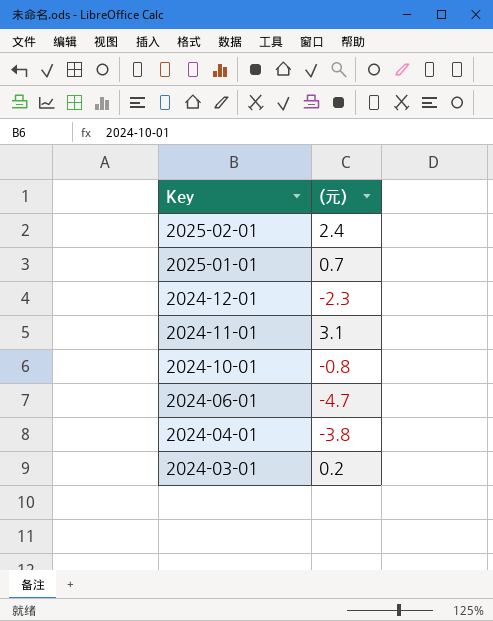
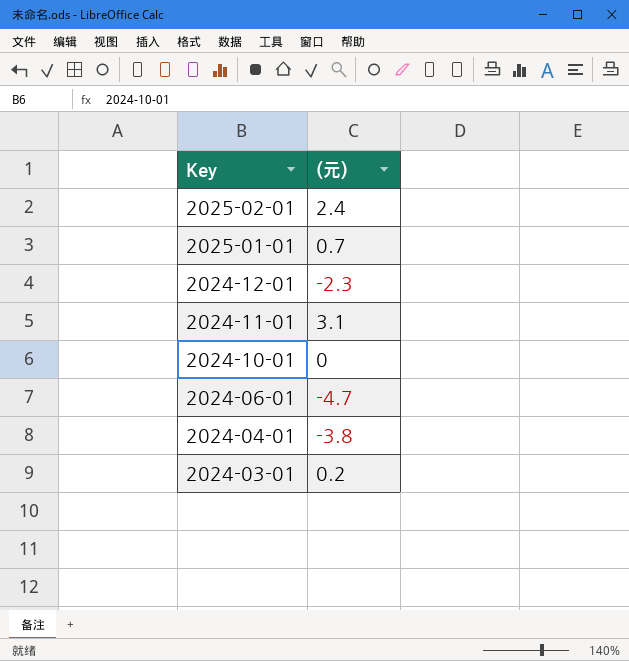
2024-10-01 | (元): -0.8 -> 0

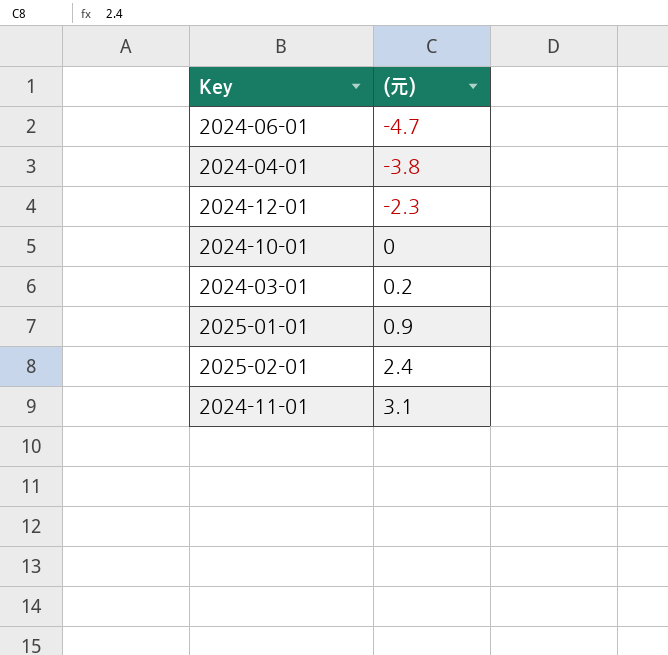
row order: Key descending -> (元) ascending
2025-01-01 | (元): 0.7 -> 0.9

